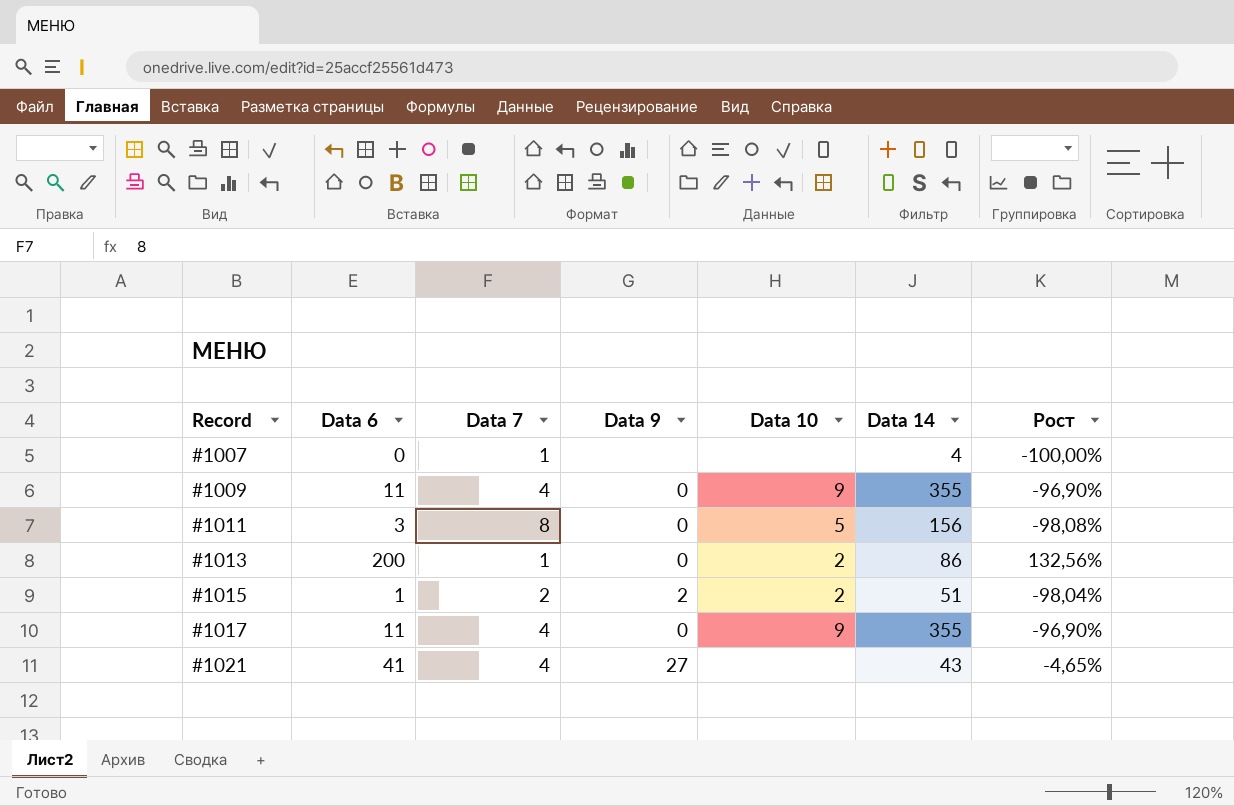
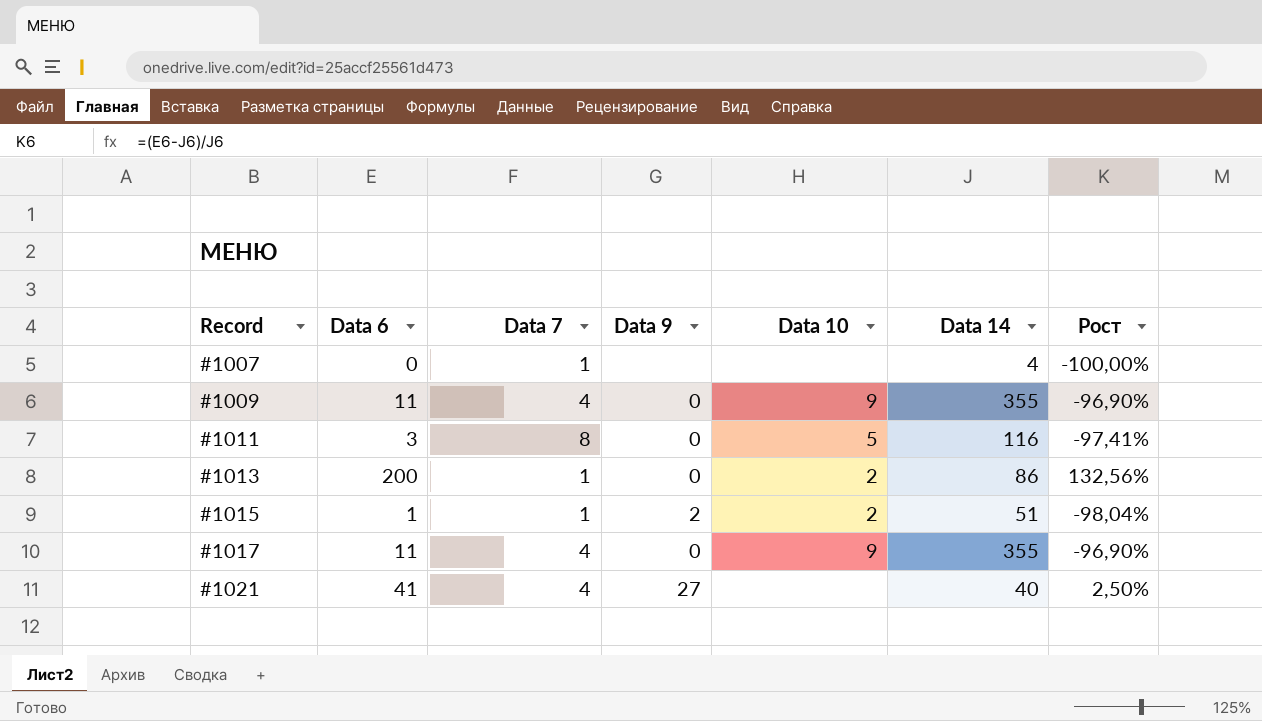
#1011 | Data 14: 156 -> 116
#1011 | Рост: -98,08% -> -97,41%
#1015 | Data 7: 2 -> 1
#1021 | Data 14: 43 -> 40
#1021 | Рост: -4,65% -> 2,50%

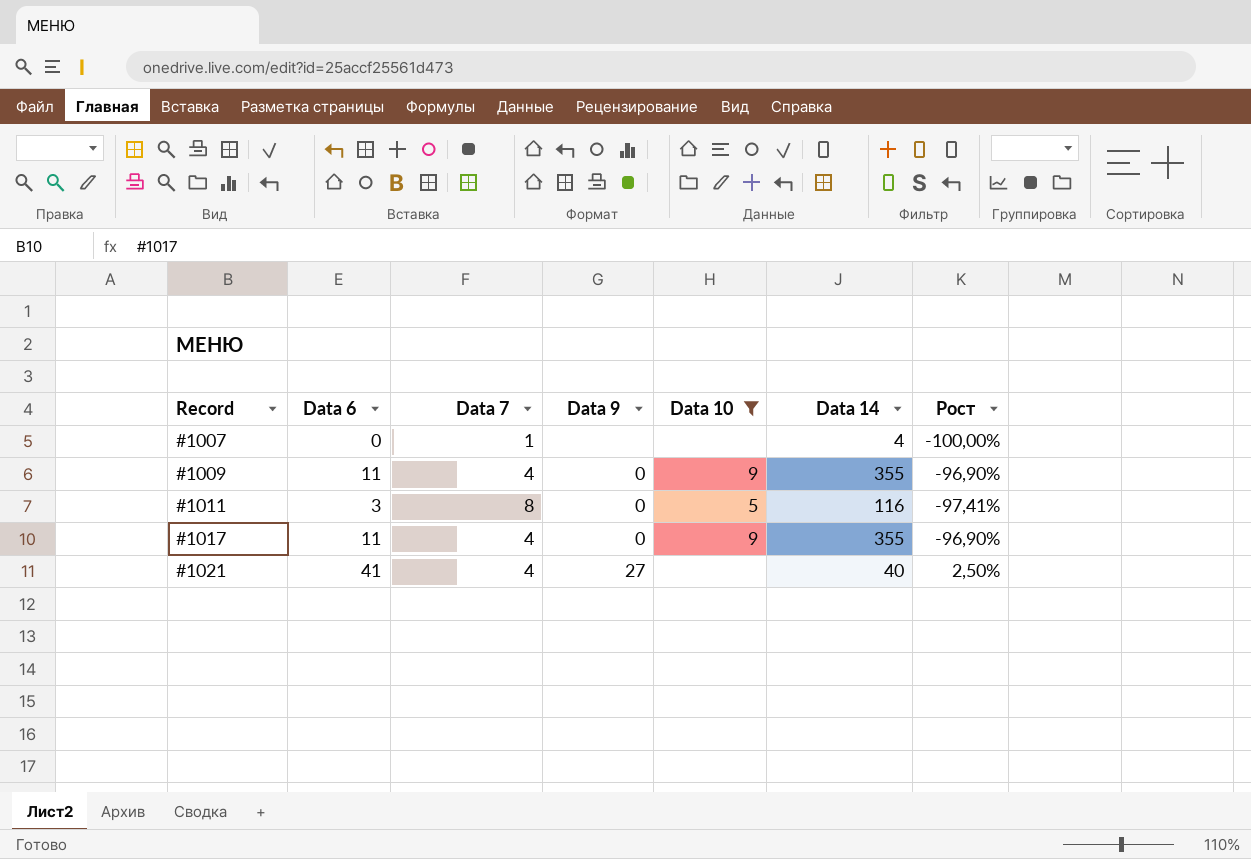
filter: none -> Data 10 != 2

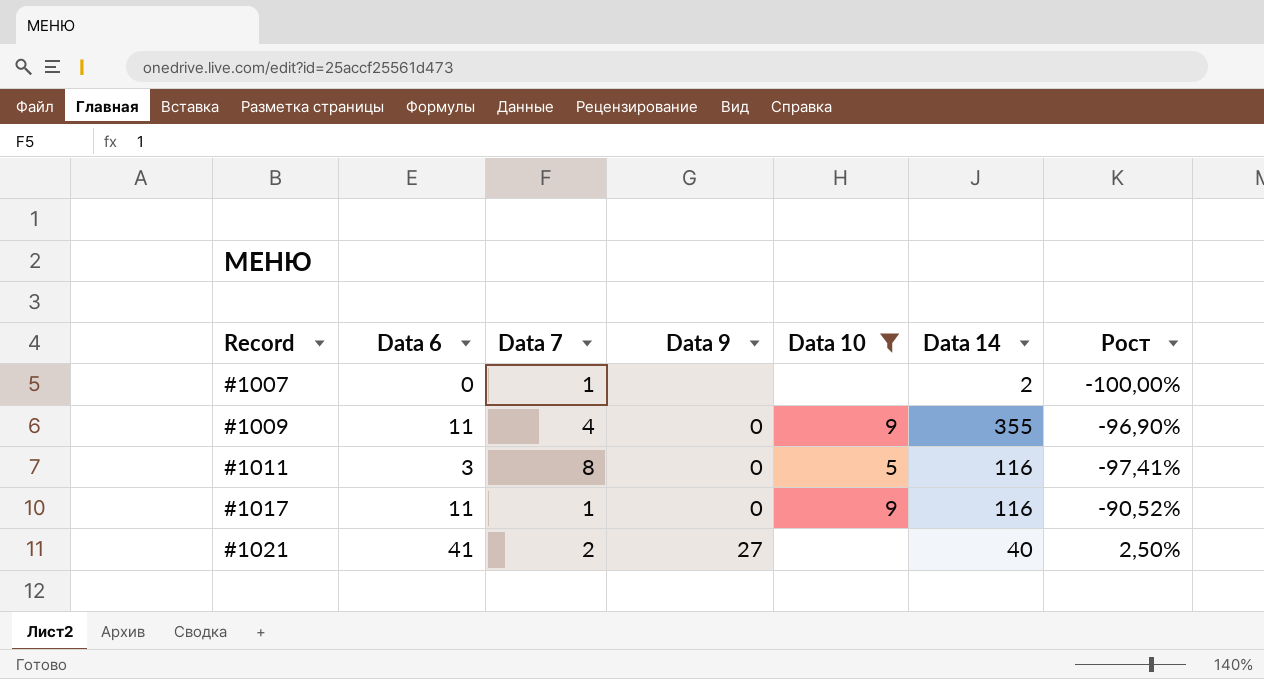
#1007 | Data 14: 4 -> 2
#1017 | Data 7: 4 -> 1
#1017 | Data 14: 355 -> 116
#1017 | Рост: -96,90% -> -90,52%
#1021 | Data 7: 4 -> 2

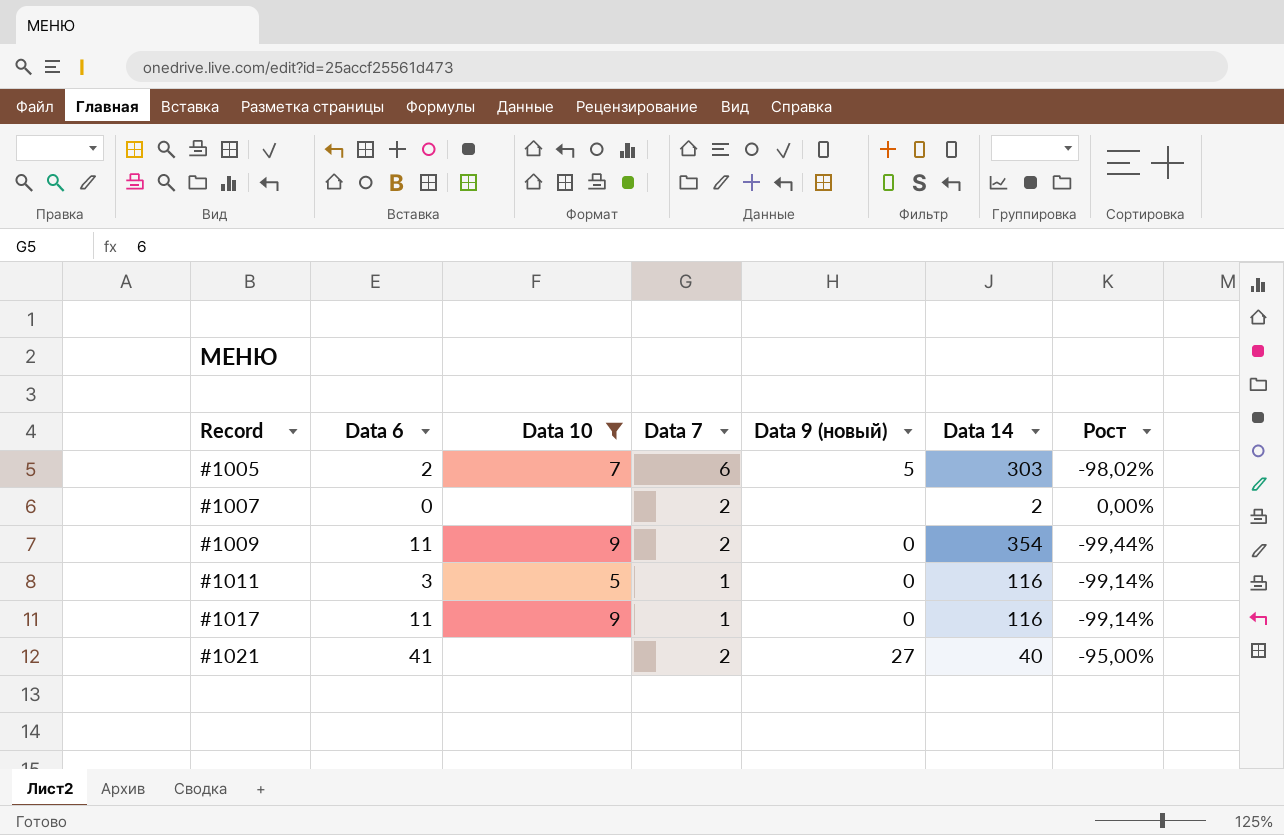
column Data 10 | position: 5 -> 3
column name: Data 9 -> Data 9 (новый)
column Рост | formula: ([Data 6] - [Data 14]) / [Data 14] -> ([Data 7] - [Data 14]) / [Data 14]
row #1005: none -> 2 | 7 | 6 | 5 | 303 | -98,02%
#1007 | Data 7: 1 -> 2
#1009 | Data 7: 4 -> 2
#1009 | Data 14: 355 -> 354
#1011 | Data 7: 8 -> 1

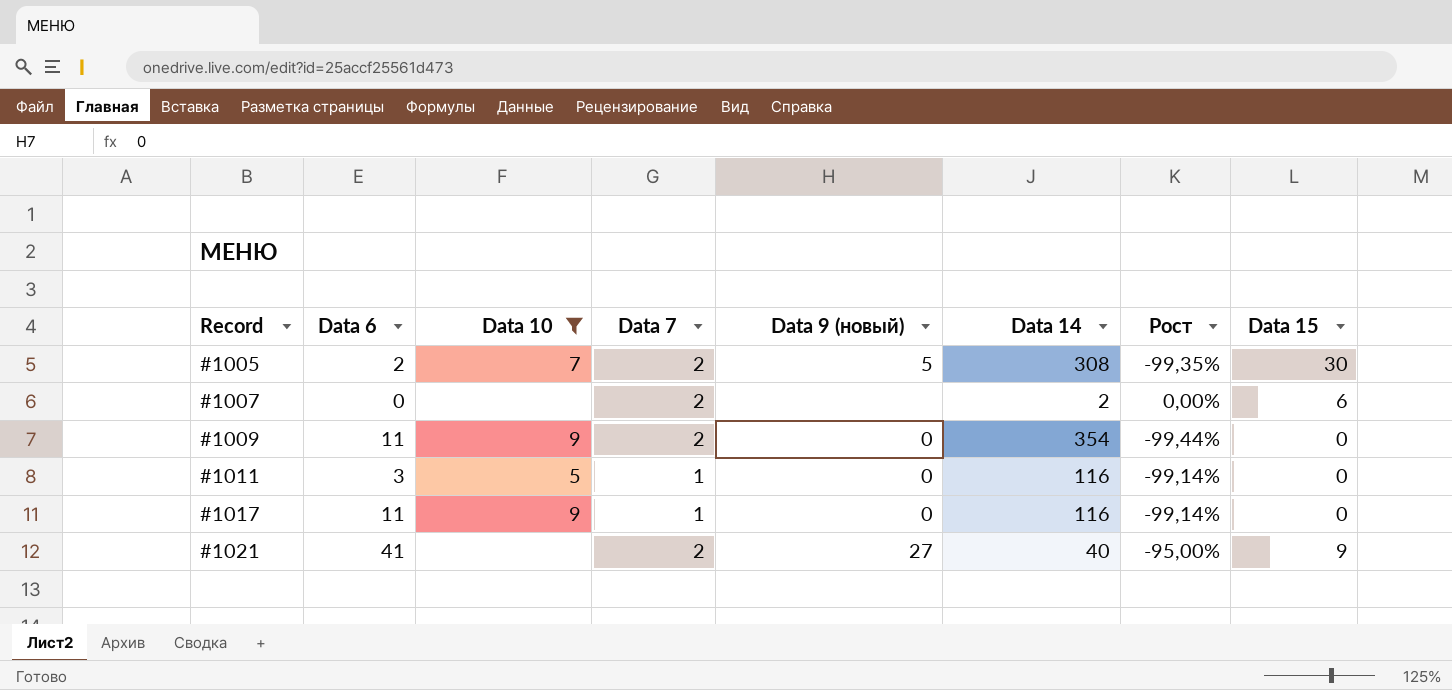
column Data 15 | position: none -> 8
#1005 | Data 7: 6 -> 2
#1005 | Data 14: 303 -> 308
#1005 | Рост: -98,02% -> -99,35%

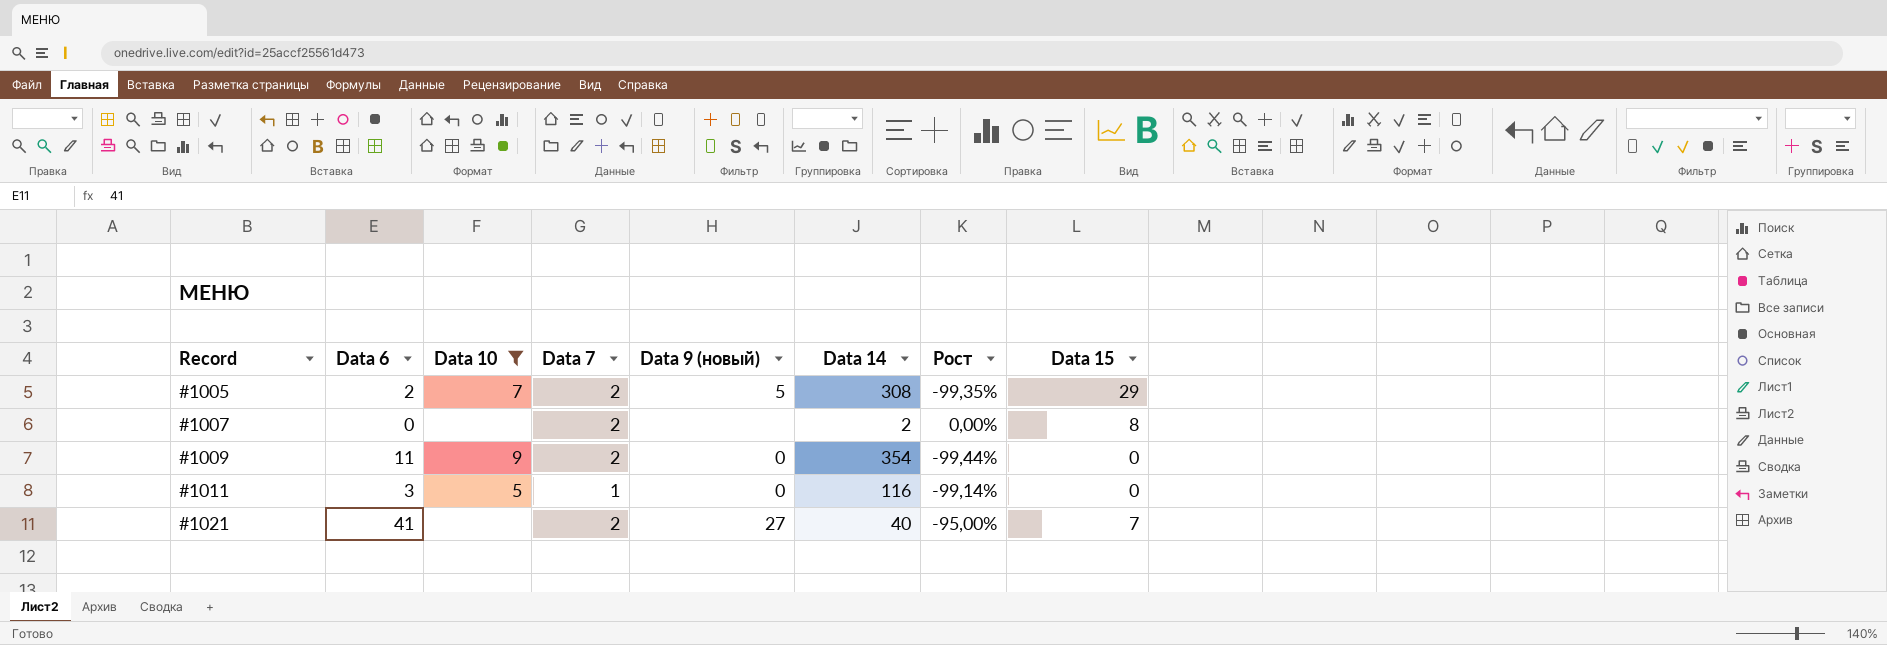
row #1017: 11 | 9 | 1 | 0 | 116 | -99,14% | 0 -> none
#1005 | Data 15: 30 -> 29
#1007 | Data 15: 6 -> 8
#1021 | Data 15: 9 -> 7

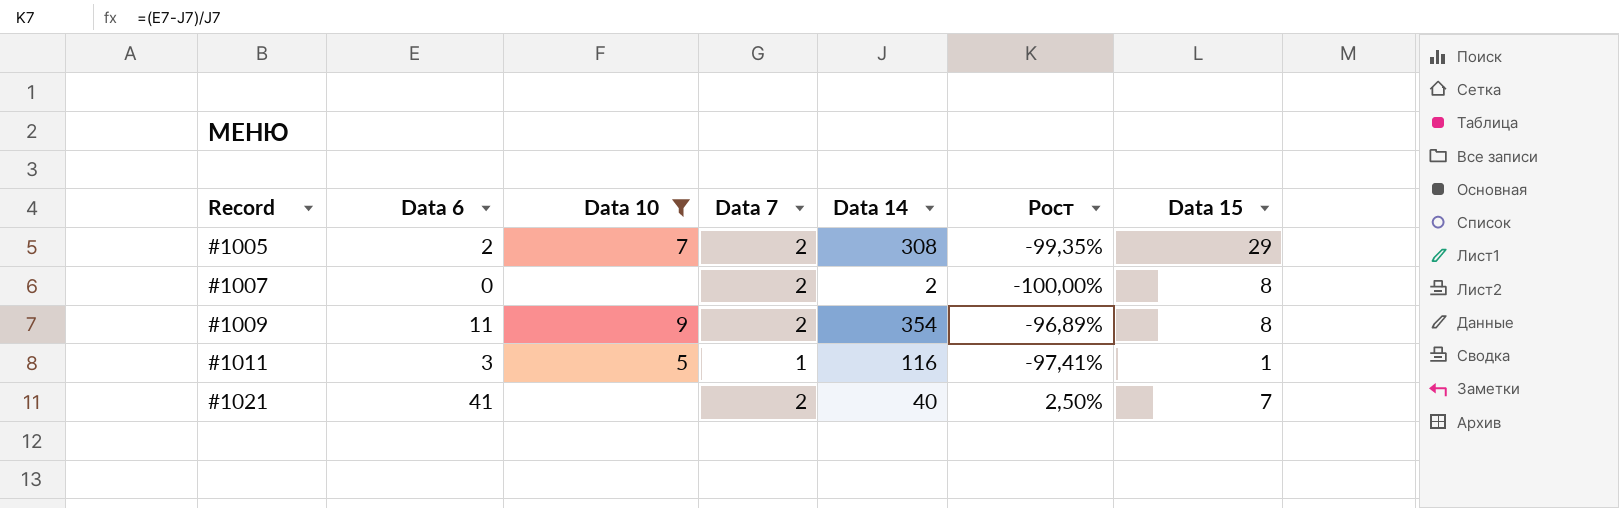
column Data 9 (новый) | position: 5 -> none
column Рост | formula: ([Data 7] - [Data 14]) / [Data 14] -> ([Data 6] - [Data 14]) / [Data 14]
#1009 | Data 15: 0 -> 8
#1011 | Data 15: 0 -> 1

